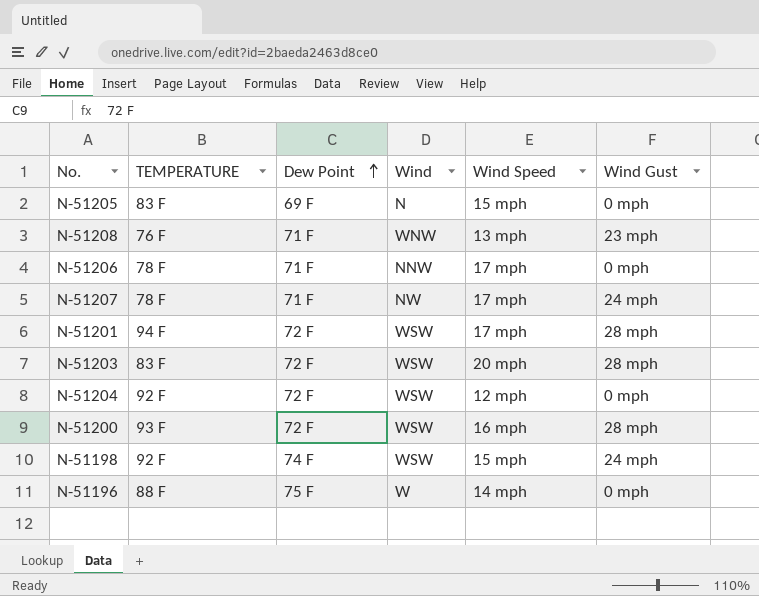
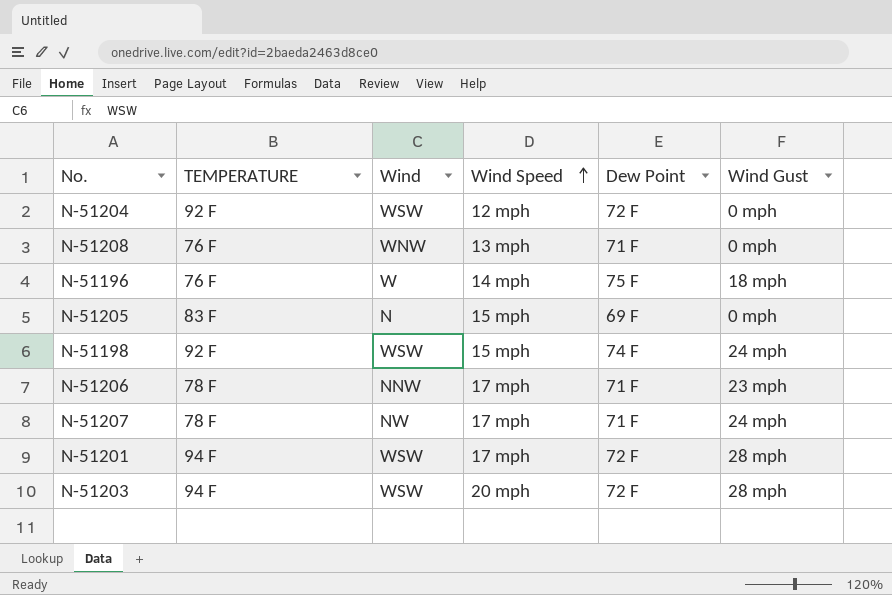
row order: Dew Point ascending -> Wind Speed ascending
column Dew Point | position: 3 -> 5
row N-51200: 93 F | 72 F | WSW | 16 mph | 28 mph -> none
N-51208 | Wind Gust: 23 mph -> 0 mph
N-51196 | TEMPERATURE: 88 F -> 76 F
N-51196 | Wind Gust: 0 mph -> 18 mph
N-51206 | Wind Gust: 0 mph -> 23 mph
N-51203 | TEMPERATURE: 83 F -> 94 F

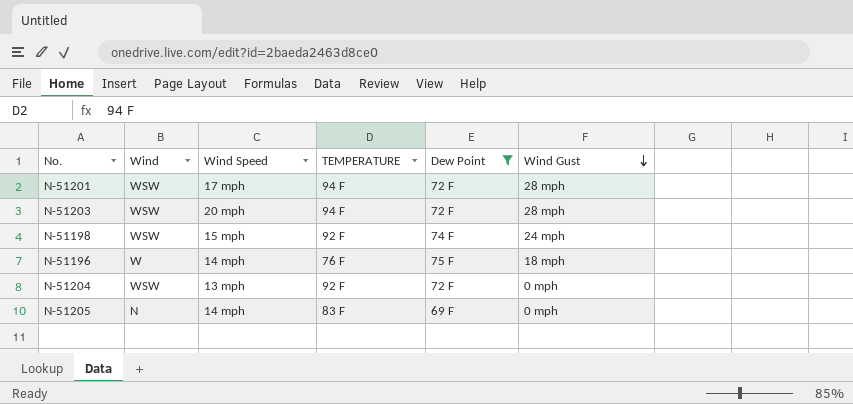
filter: none -> Dew Point != 71 F
row order: Wind Speed ascending -> Wind Gust descending
column TEMPERATURE | position: 2 -> 4
N-51204 | Wind Speed: 12 mph -> 13 mph
N-51205 | Wind Speed: 15 mph -> 14 mph

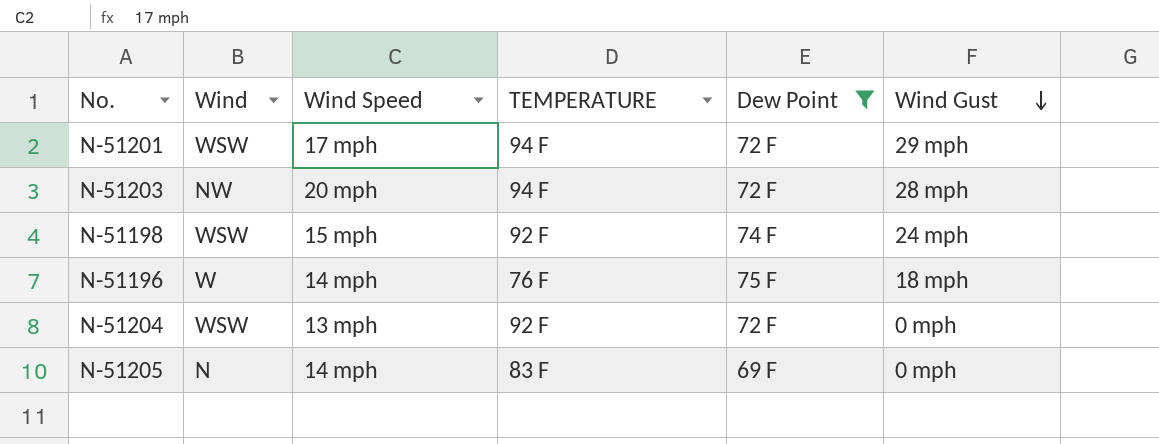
N-51201 | Wind Gust: 28 mph -> 29 mph
N-51203 | Wind: WSW -> NW

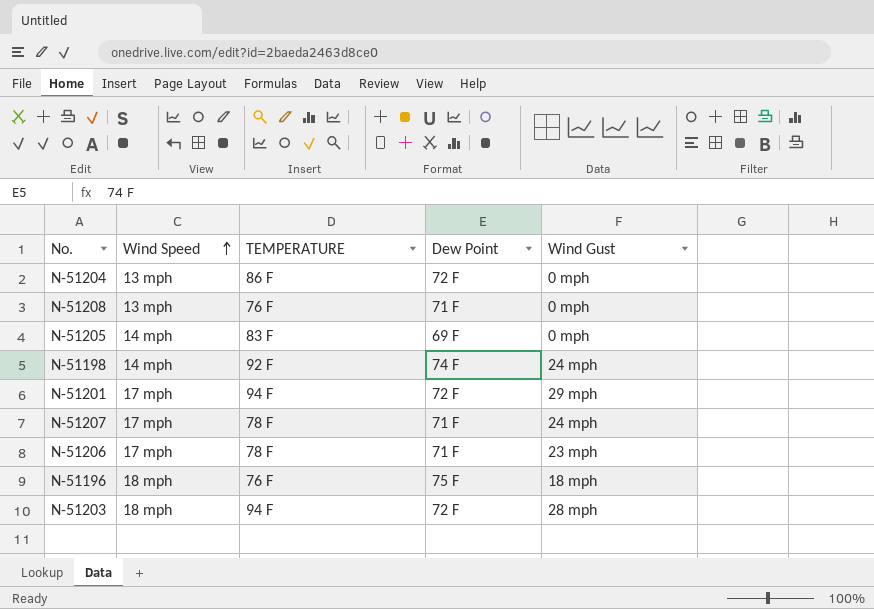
filter: Dew Point != 71 F -> none
row order: Wind Gust descending -> Wind Speed ascending
column Wind | position: 2 -> none
N-51204 | TEMPERATURE: 92 F -> 86 F
N-51198 | Wind Speed: 15 mph -> 14 mph
N-51196 | Wind Speed: 14 mph -> 18 mph
N-51203 | Wind Speed: 20 mph -> 18 mph

